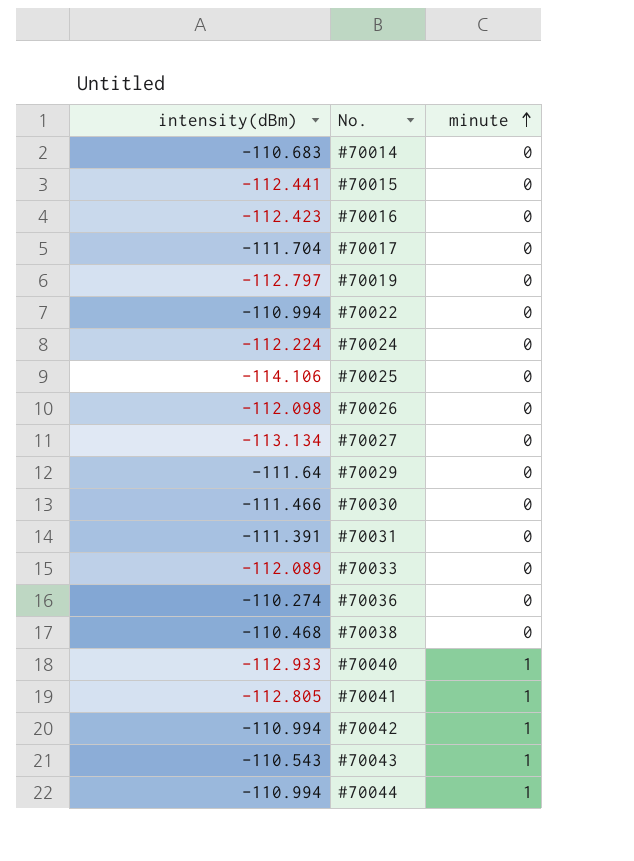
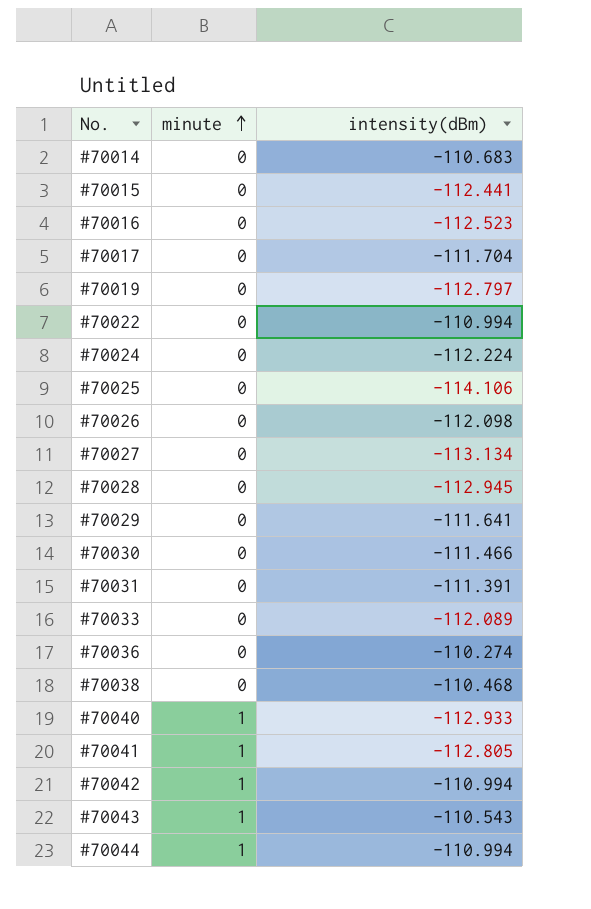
column intensity(dBm) | position: 1 -> 3
#70016 | intensity(dBm): -112.423 -> -112.523
row #70028: none -> 0 | -112.945
#70029 | intensity(dBm): -111.64 -> -111.641

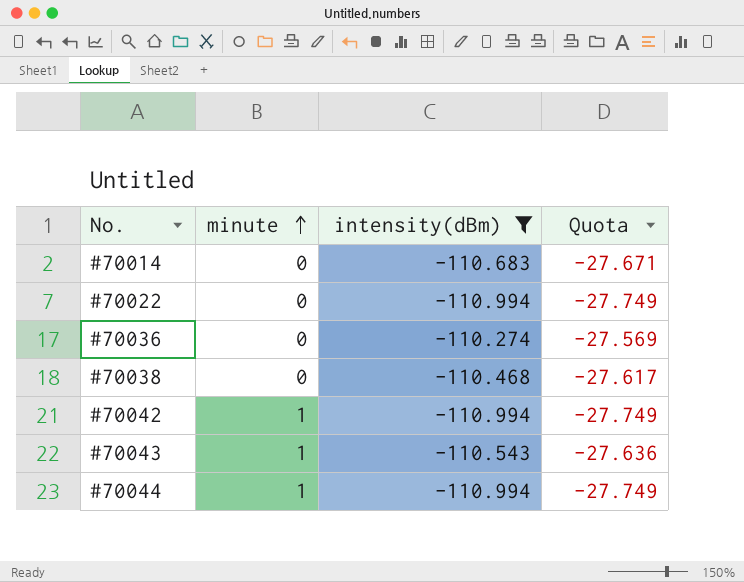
filter: none -> intensity(dBm) >= -110.994
column Quota | formula: none -> [intensity(dBm)] * 0.25

